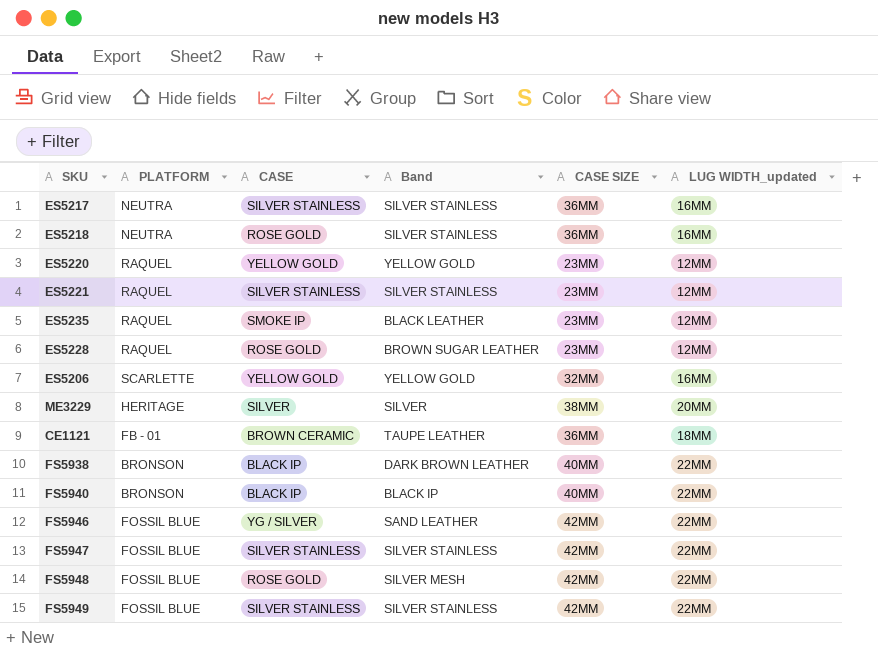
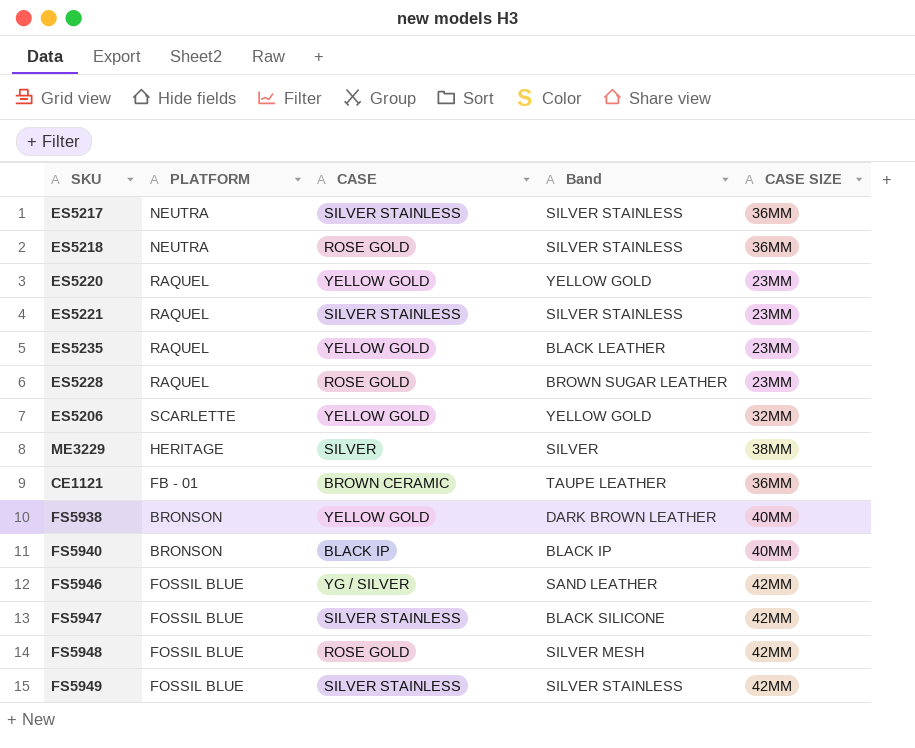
column LUG WIDTH_updated | position: 6 -> none
ES5235 | CASE: SMOKE IP -> YELLOW GOLD
FS5938 | CASE: BLACK IP -> YELLOW GOLD
FS5947 | Band: SILVER STAINLESS -> BLACK SILICONE

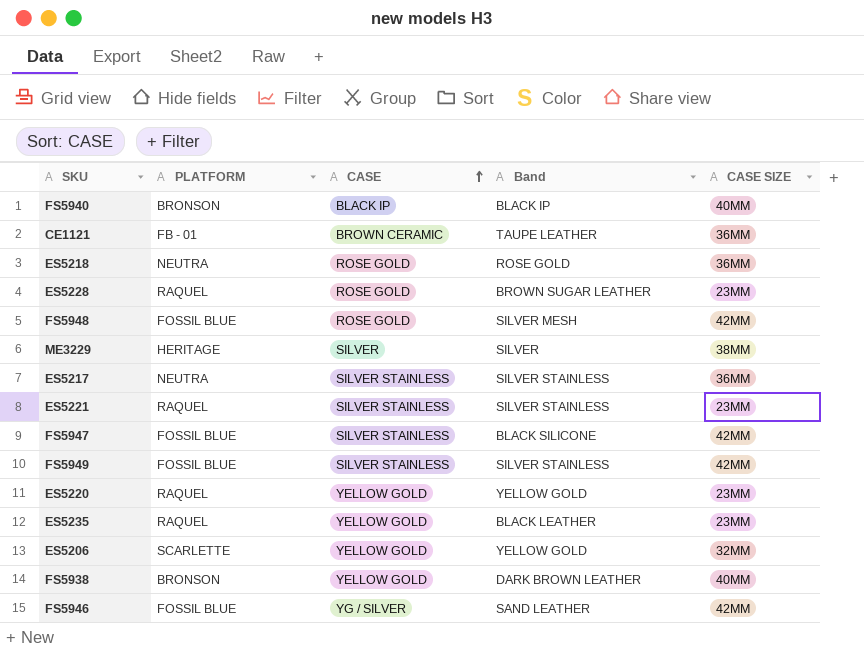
row order: none -> CASE ascending
ES5218 | Band: SILVER STAINLESS -> ROSE GOLD

